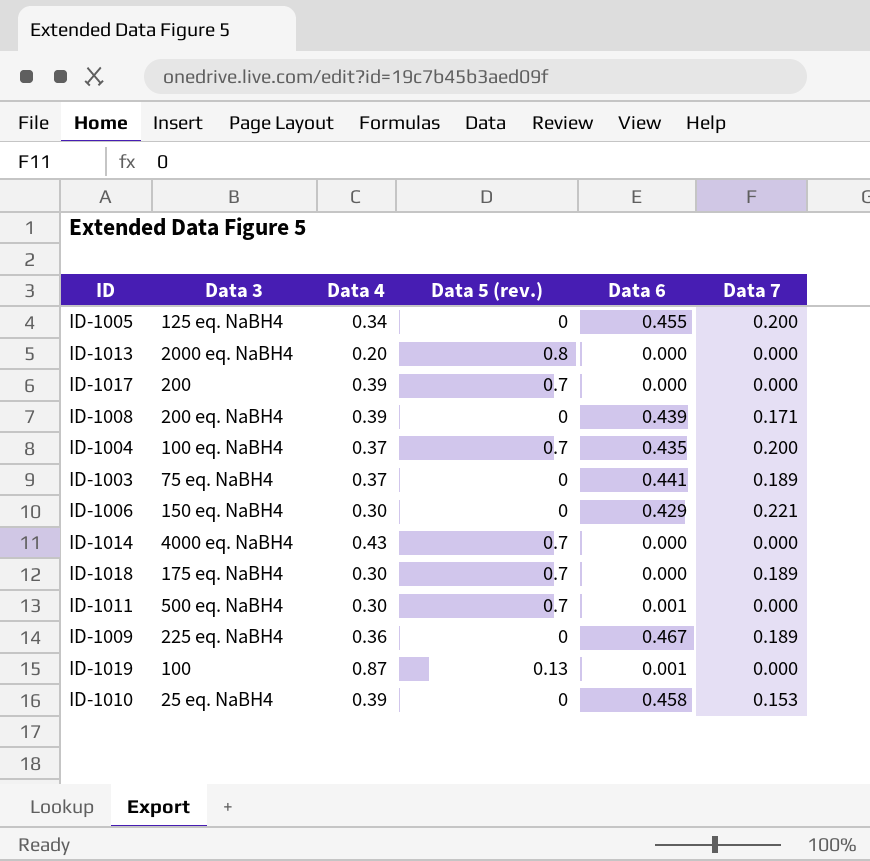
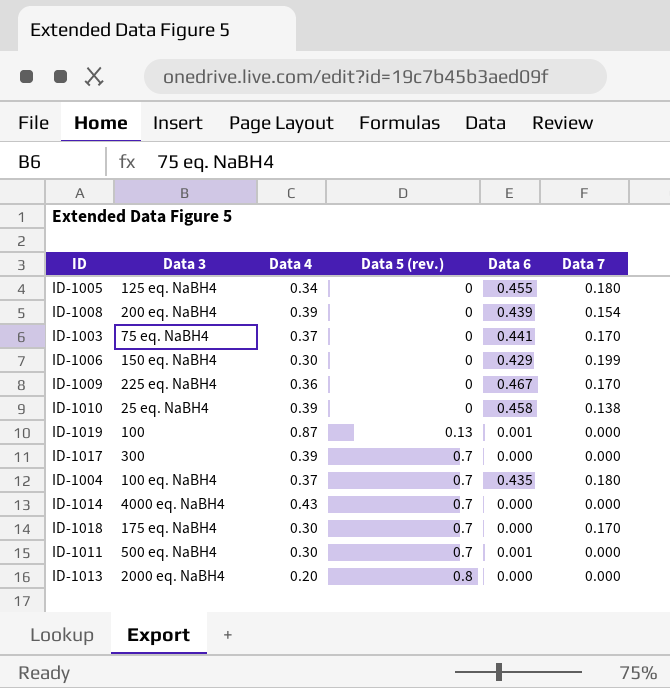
row order: none -> Data 5 (rev.) ascending
ID-1005 | Data 7: 0.200 -> 0.180
ID-1008 | Data 7: 0.171 -> 0.154
ID-1003 | Data 7: 0.189 -> 0.170
ID-1006 | Data 7: 0.221 -> 0.199
ID-1009 | Data 7: 0.189 -> 0.170
ID-1010 | Data 7: 0.153 -> 0.138
ID-1017 | Data 3: 200 -> 300
ID-1004 | Data 7: 0.200 -> 0.180
ID-1018 | Data 7: 0.189 -> 0.170

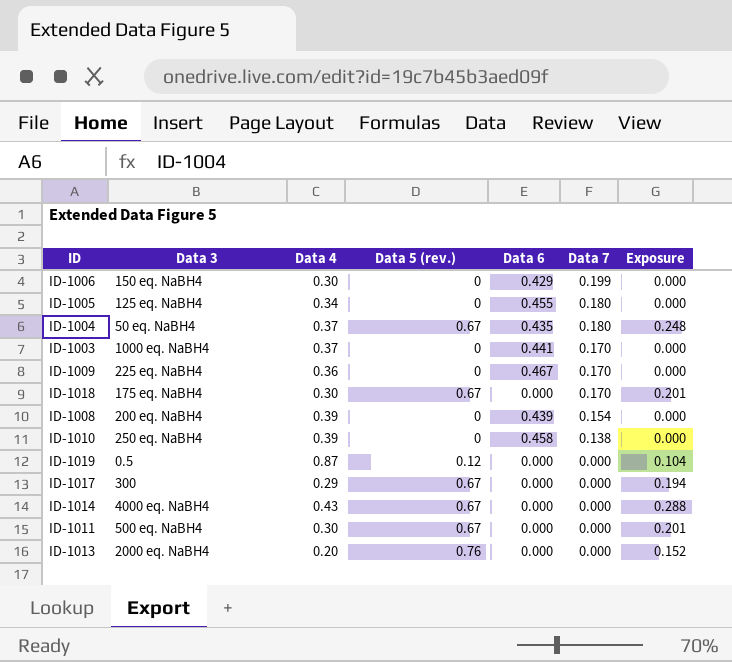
row order: Data 5 (rev.) ascending -> Data 7 descending
column Exposure | formula: none -> [Data 4] * [Data 5 (rev.)]
ID-1004 | Data 3: 100 eq. NaBH4 -> 50 eq. NaBH4
ID-1004 | Data 5 (rev.): 0.7 -> 0.67
ID-1003 | Data 3: 75 eq. NaBH4 -> 1000 eq. NaBH4
ID-1018 | Data 5 (rev.): 0.7 -> 0.67
ID-1010 | Data 3: 25 eq. NaBH4 -> 250 eq. NaBH4
ID-1019 | Data 3: 100 -> 0.5
ID-1019 | Data 5 (rev.): 0.13 -> 0.12
ID-1019 | Data 6: 0.001 -> 0.000
ID-1017 | Data 4: 0.39 -> 0.29
ID-1017 | Data 5 (rev.): 0.7 -> 0.67
ID-1014 | Data 5 (rev.): 0.7 -> 0.67
ID-1011 | Data 5 (rev.): 0.7 -> 0.67
ID-1011 | Data 6: 0.001 -> 0.000
ID-1013 | Data 5 (rev.): 0.8 -> 0.76

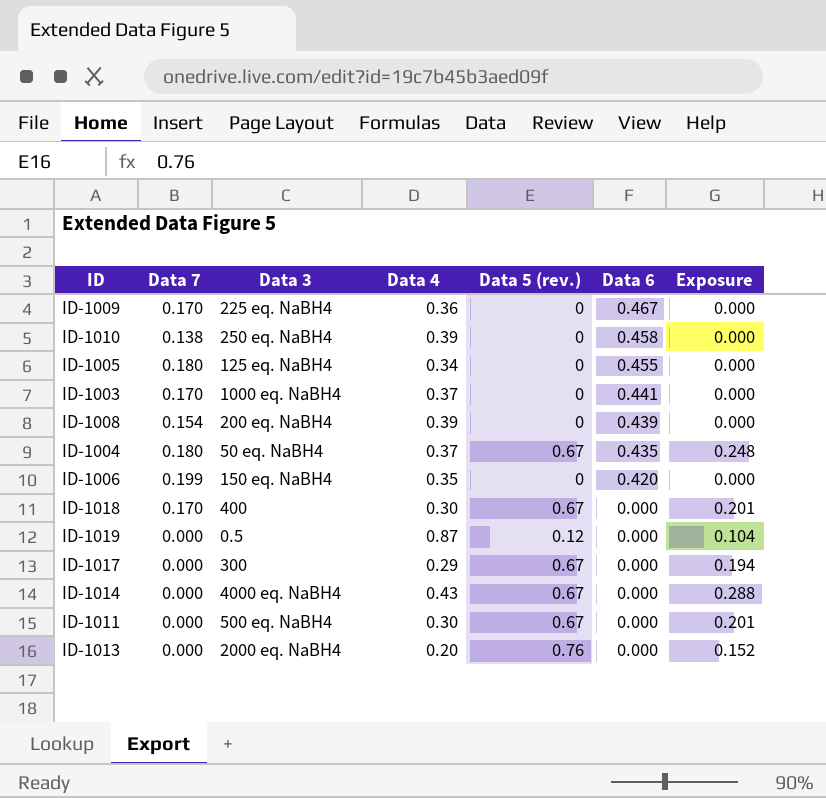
row order: Data 7 descending -> Data 6 descending
column Data 7 | position: 6 -> 2
ID-1006 | Data 4: 0.30 -> 0.35
ID-1006 | Data 6: 0.429 -> 0.420
ID-1018 | Data 3: 175 eq. NaBH4 -> 400

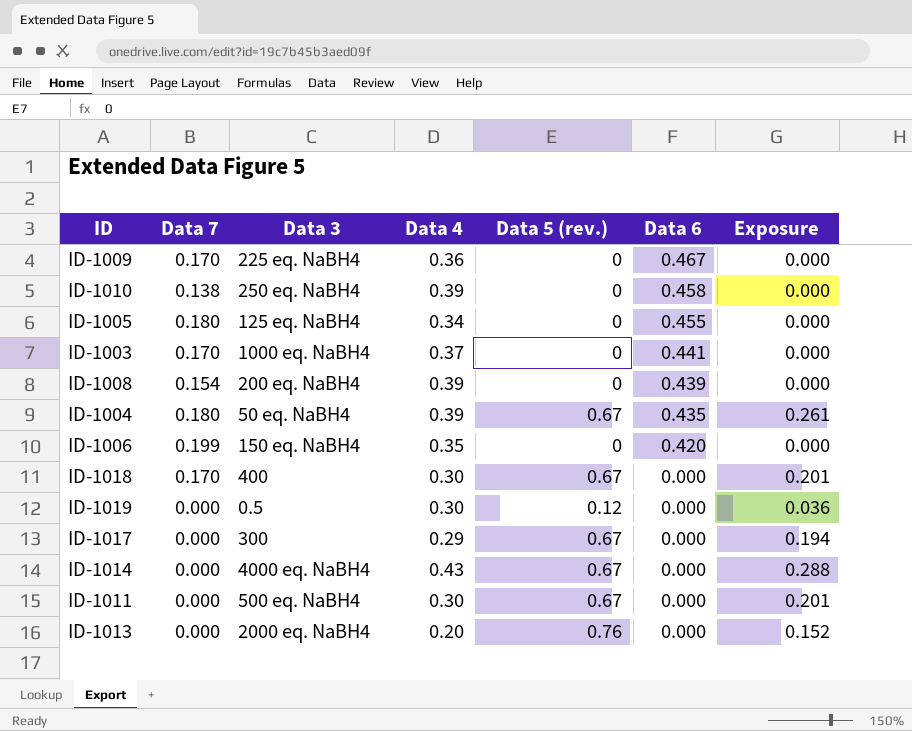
ID-1004 | Data 4: 0.37 -> 0.39
ID-1004 | Exposure: 0.248 -> 0.261
ID-1019 | Data 4: 0.87 -> 0.30
ID-1019 | Exposure: 0.104 -> 0.036

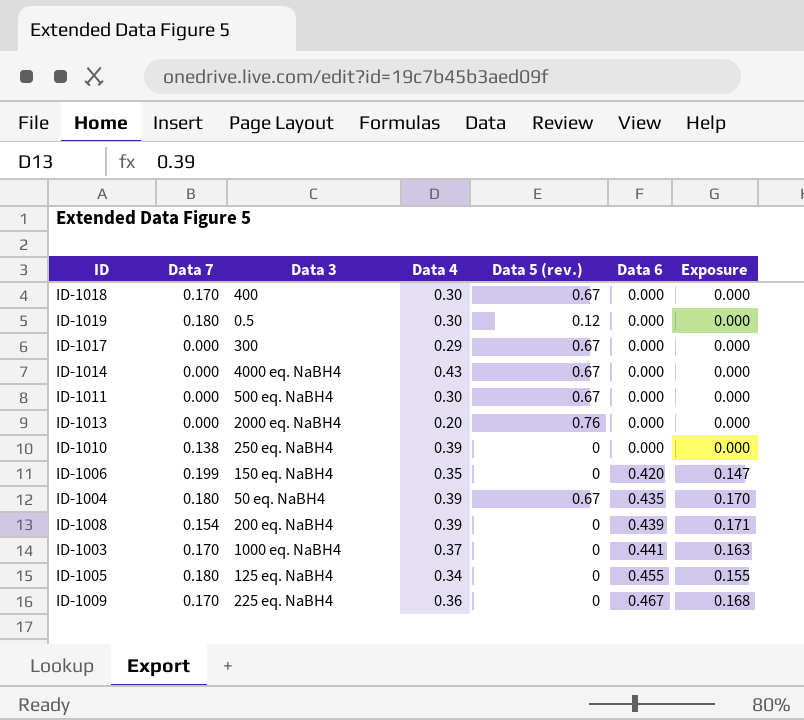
row order: Data 6 descending -> Data 6 ascending
column Exposure | formula: [Data 4] * [Data 5 (rev.)] -> [Data 4] * [Data 6]
ID-1019 | Data 7: 0.000 -> 0.180
ID-1010 | Data 6: 0.458 -> 0.000

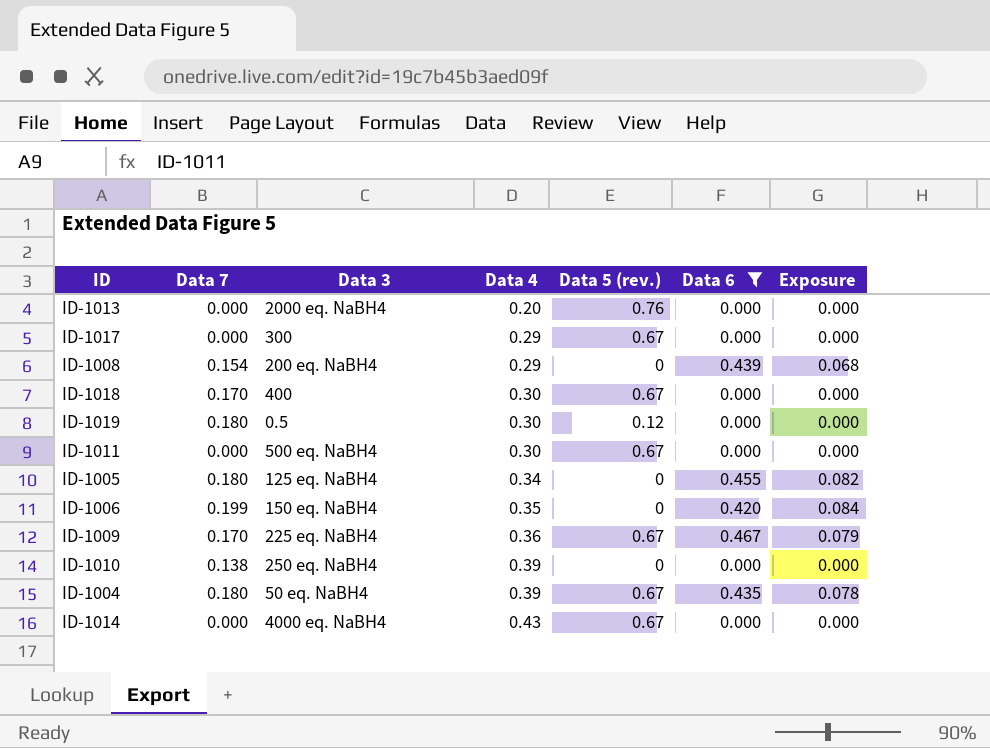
filter: none -> Data 6 != 0.441
row order: Data 6 ascending -> Data 4 ascending
column Exposure | formula: [Data 4] * [Data 6] -> [Data 7] * [Data 6]
ID-1008 | Data 4: 0.39 -> 0.29
ID-1009 | Data 5 (rev.): 0 -> 0.67

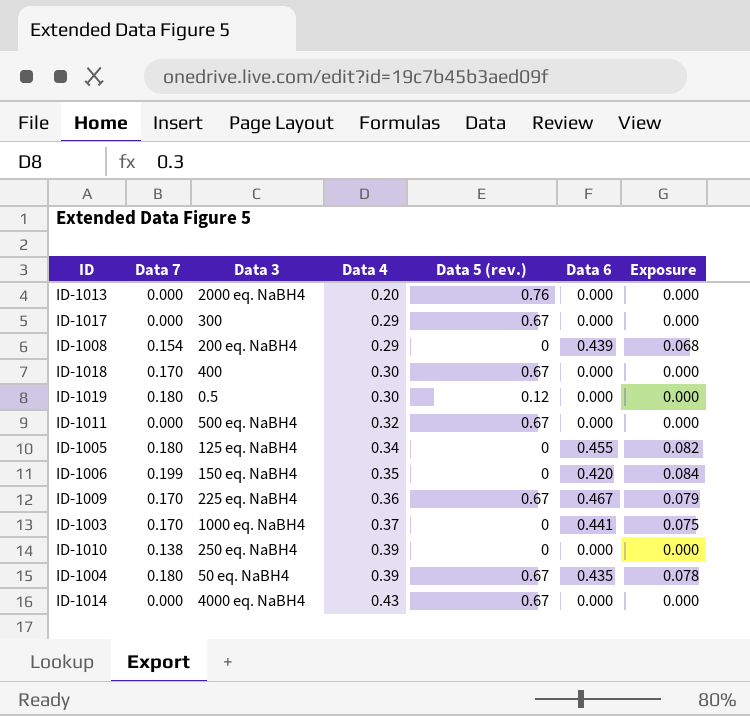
filter: Data 6 != 0.441 -> none
ID-1011 | Data 4: 0.30 -> 0.32

